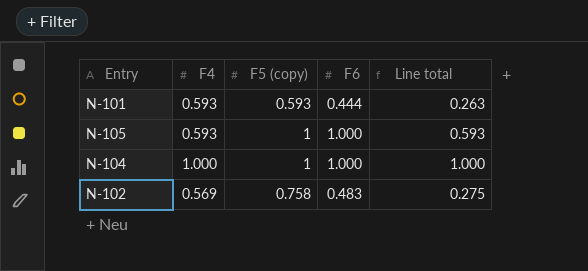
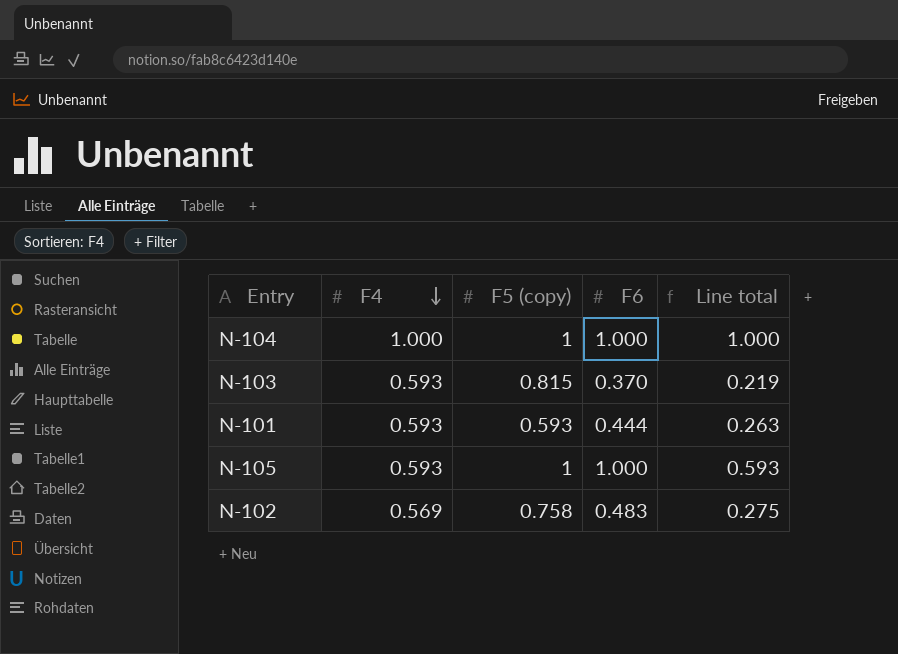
row order: none -> F4 descending
row N-103: none -> 0.593 | 0.815 | 0.370 | 0.219

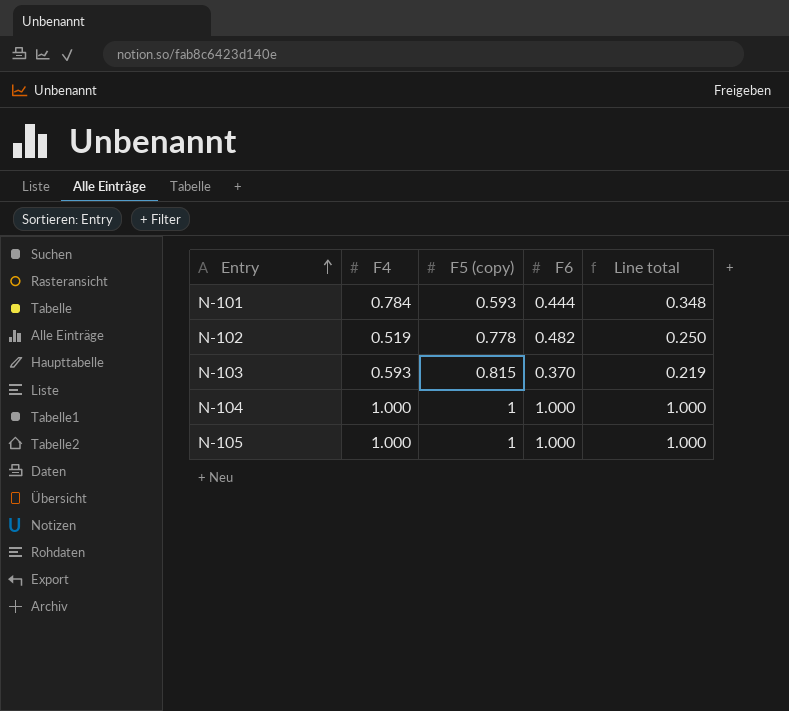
row order: F4 descending -> Entry ascending
N-101 | F4: 0.593 -> 0.784
N-101 | Line total: 0.263 -> 0.348
N-102 | F4: 0.569 -> 0.519
N-102 | F5 (copy): 0.758 -> 0.778
N-102 | F6: 0.483 -> 0.482
N-102 | Line total: 0.275 -> 0.250
N-105 | F4: 0.593 -> 1.000
N-105 | Line total: 0.593 -> 1.000

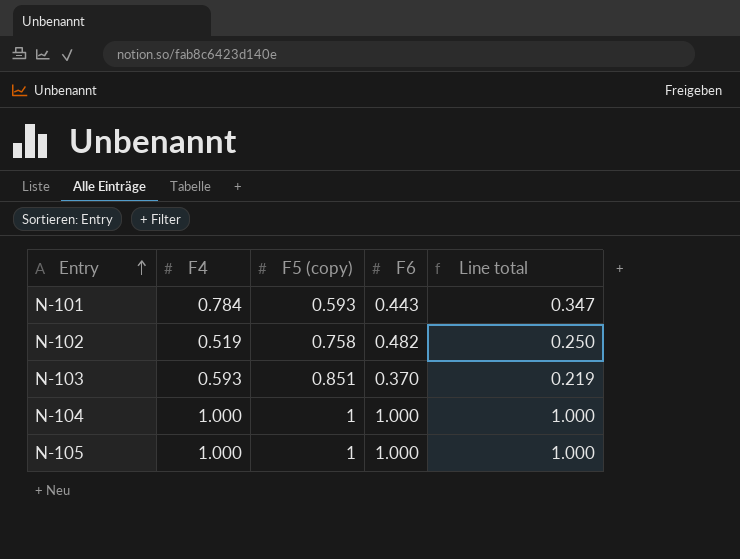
N-101 | F6: 0.444 -> 0.443
N-101 | Line total: 0.348 -> 0.347
N-102 | F5 (copy): 0.778 -> 0.758
N-103 | F5 (copy): 0.815 -> 0.851

